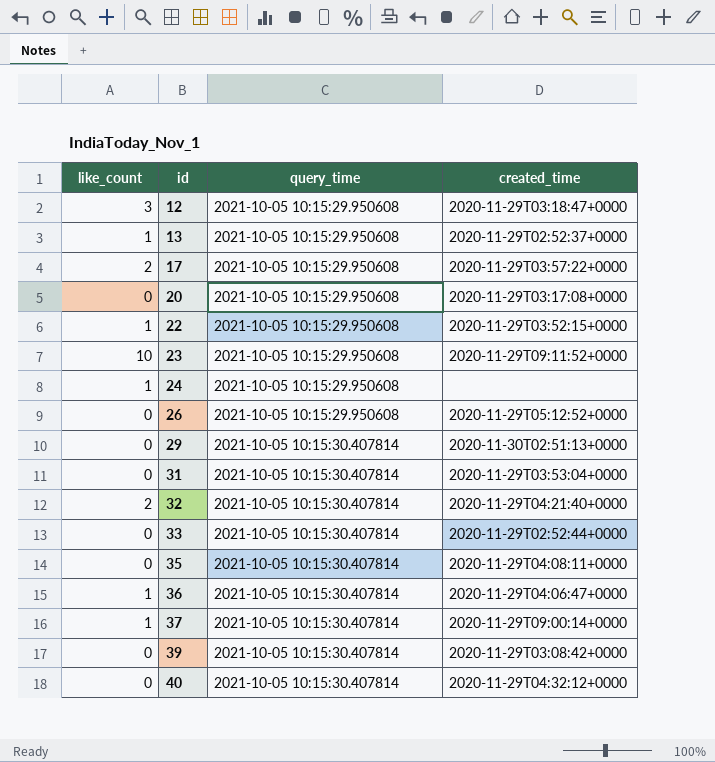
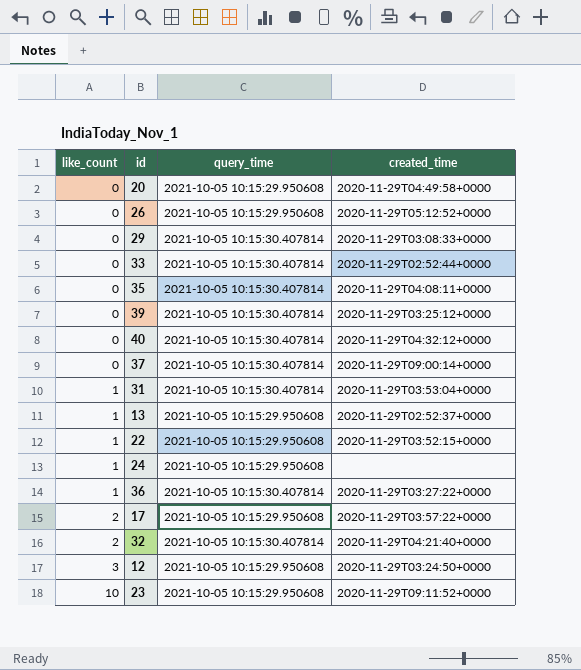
row order: id ascending -> like_count ascending
20 | created_time: 2020-11-29T03:17:08+0000 -> 2020-11-29T04:49:58+0000
29 | created_time: 2020-11-30T02:51:13+0000 -> 2020-11-29T03:08:33+0000
39 | created_time: 2020-11-29T03:08:42+0000 -> 2020-11-29T03:25:12+0000
37 | like_count: 1 -> 0
31 | like_count: 0 -> 1
36 | created_time: 2020-11-29T04:06:47+0000 -> 2020-11-29T03:27:22+0000
12 | created_time: 2020-11-29T03:18:47+0000 -> 2020-11-29T03:24:50+0000

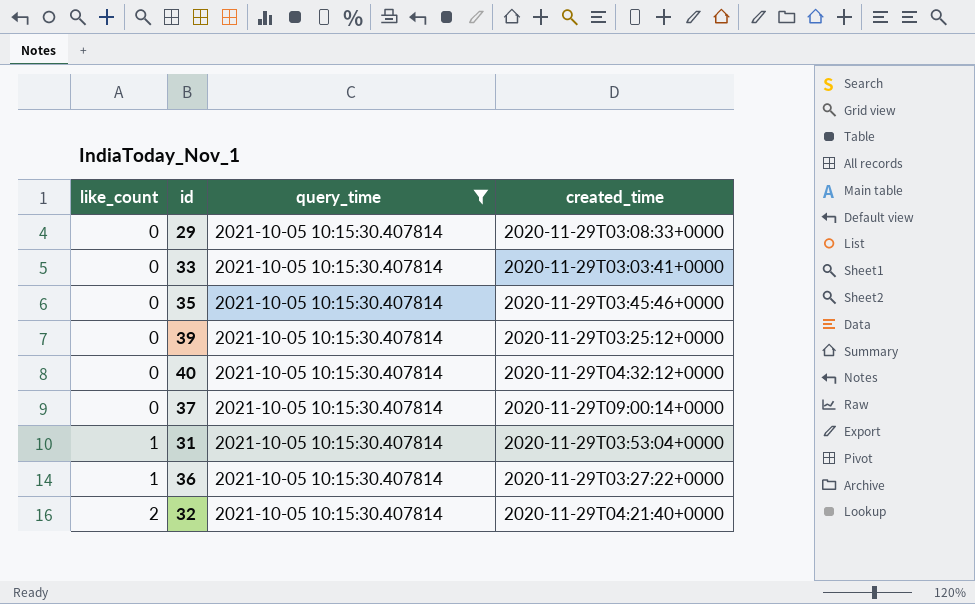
filter: none -> query_time = 2021-10-05 10:15:30.407814
33 | created_time: 2020-11-29T02:52:44+0000 -> 2020-11-29T03:03:41+0000
35 | created_time: 2020-11-29T04:08:11+0000 -> 2020-11-29T03:45:46+0000

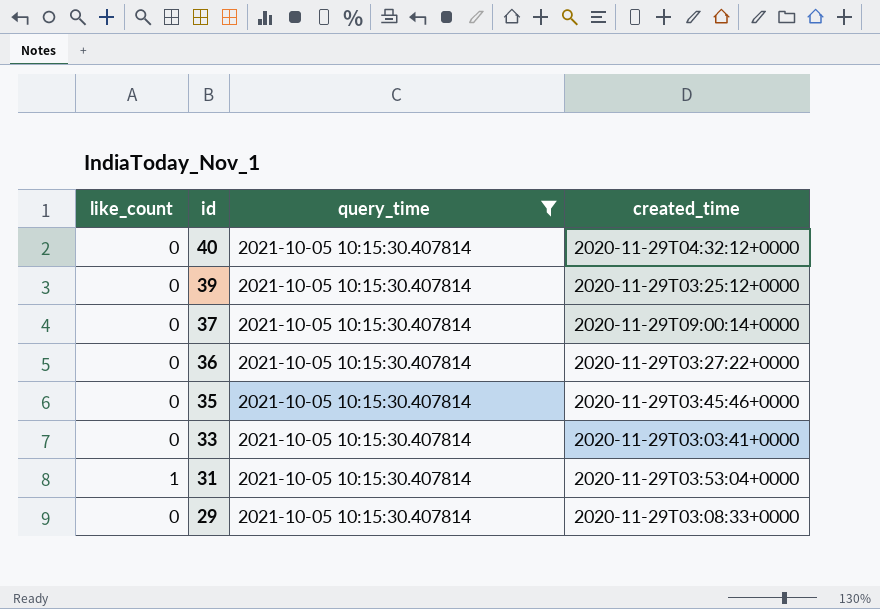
row order: like_count ascending -> id descending
row 32: 2 | 2021-10-05 10:15:30.407814 | 2020-11-29T04:21:40+0000 -> none
36 | like_count: 1 -> 0

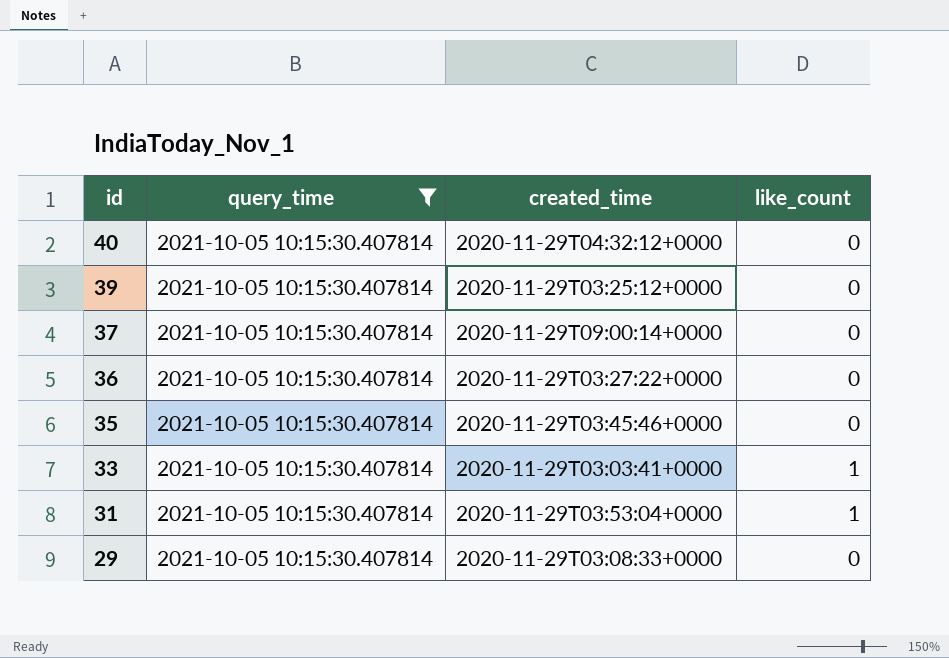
column like_count | position: 1 -> 4
33 | like_count: 0 -> 1

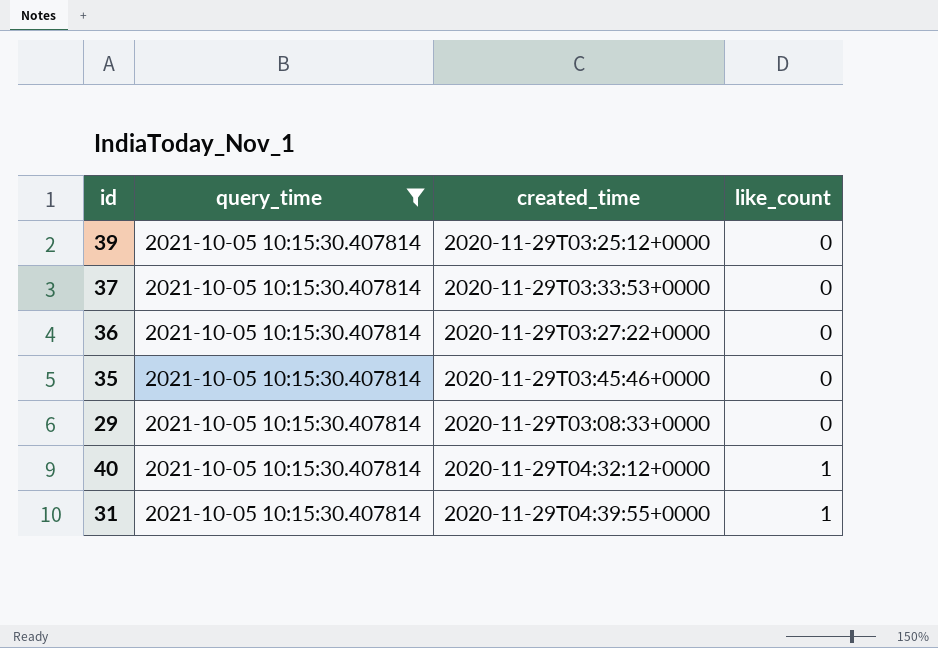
row order: id descending -> like_count ascending
row 33: 2021-10-05 10:15:30.407814 | 2020-11-29T03:03:41+0000 | 1 -> none
37 | created_time: 2020-11-29T09:00:14+0000 -> 2020-11-29T03:33:53+0000
40 | like_count: 0 -> 1
31 | created_time: 2020-11-29T03:53:04+0000 -> 2020-11-29T04:39:55+0000

